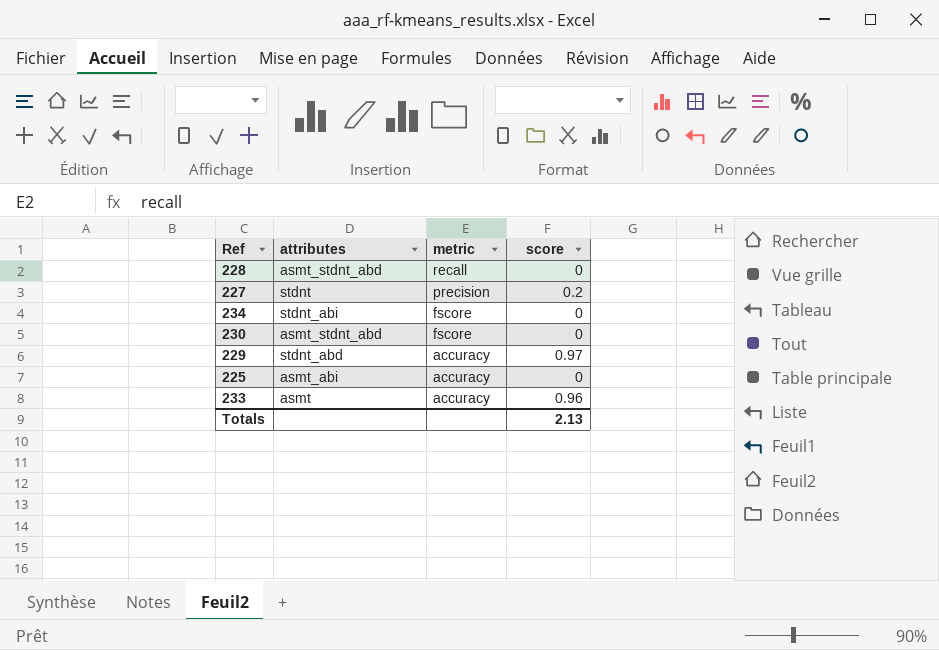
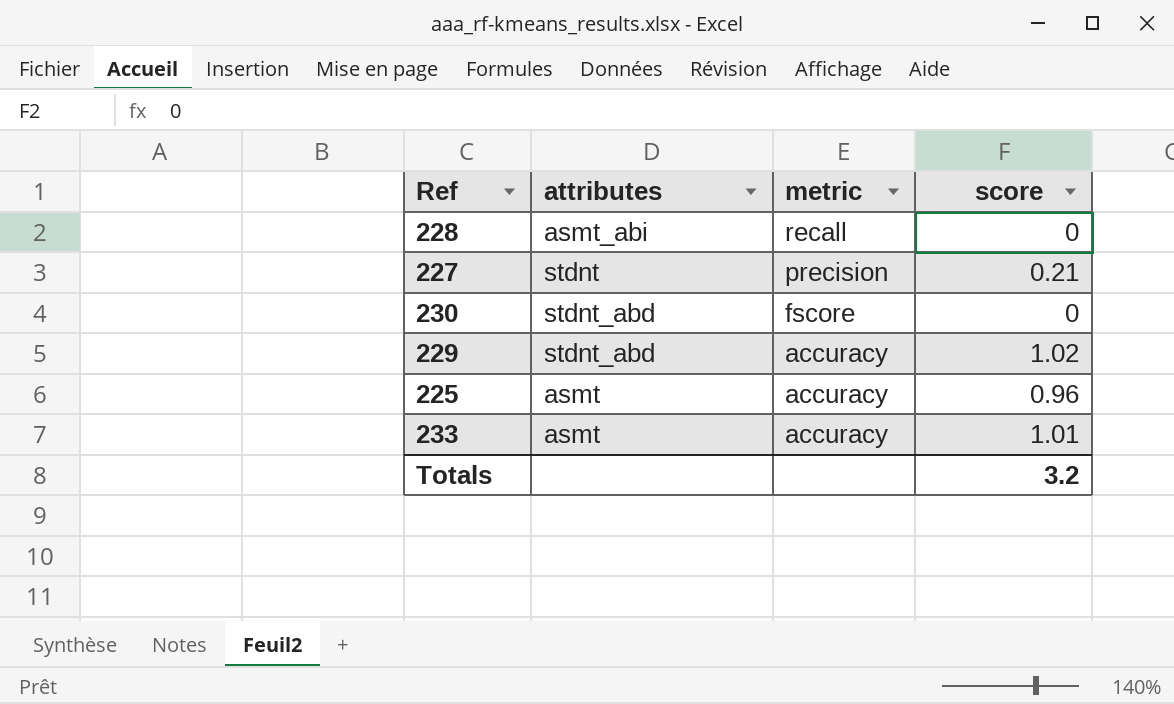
row 234: stdnt_abi | fscore | 0 -> none
228 | attributes: asmt_stdnt_abd -> asmt_abi
227 | score: 0.2 -> 0.21
230 | attributes: asmt_stdnt_abd -> stdnt_abd
229 | score: 0.97 -> 1.02
225 | attributes: asmt_abi -> asmt
225 | score: 0 -> 0.96
233 | score: 0.96 -> 1.01
Totals | score: 2.13 -> 3.2

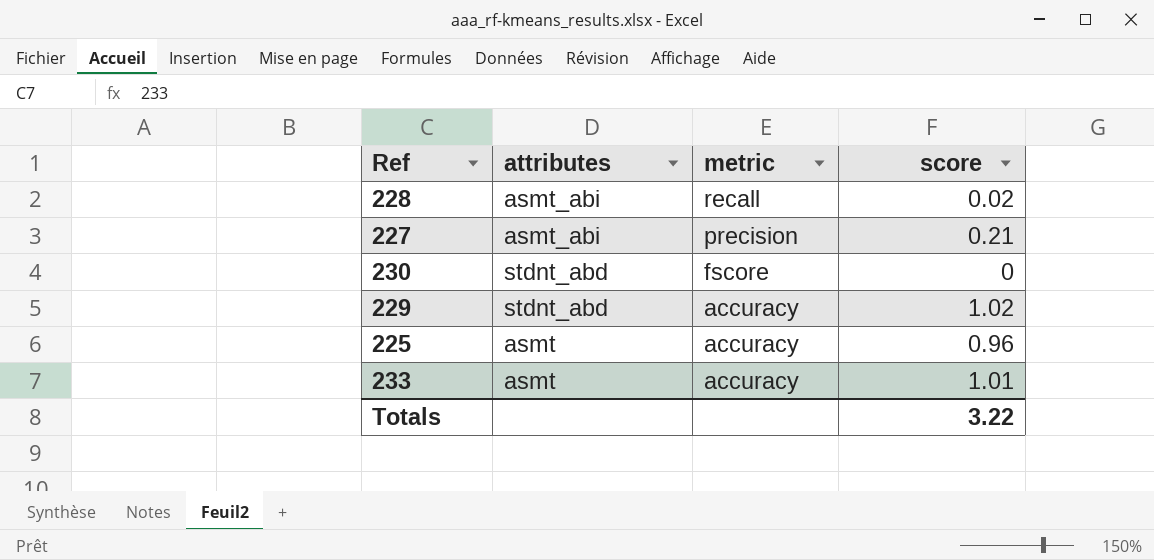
228 | score: 0 -> 0.02
227 | attributes: stdnt -> asmt_abi
Totals | score: 3.2 -> 3.22

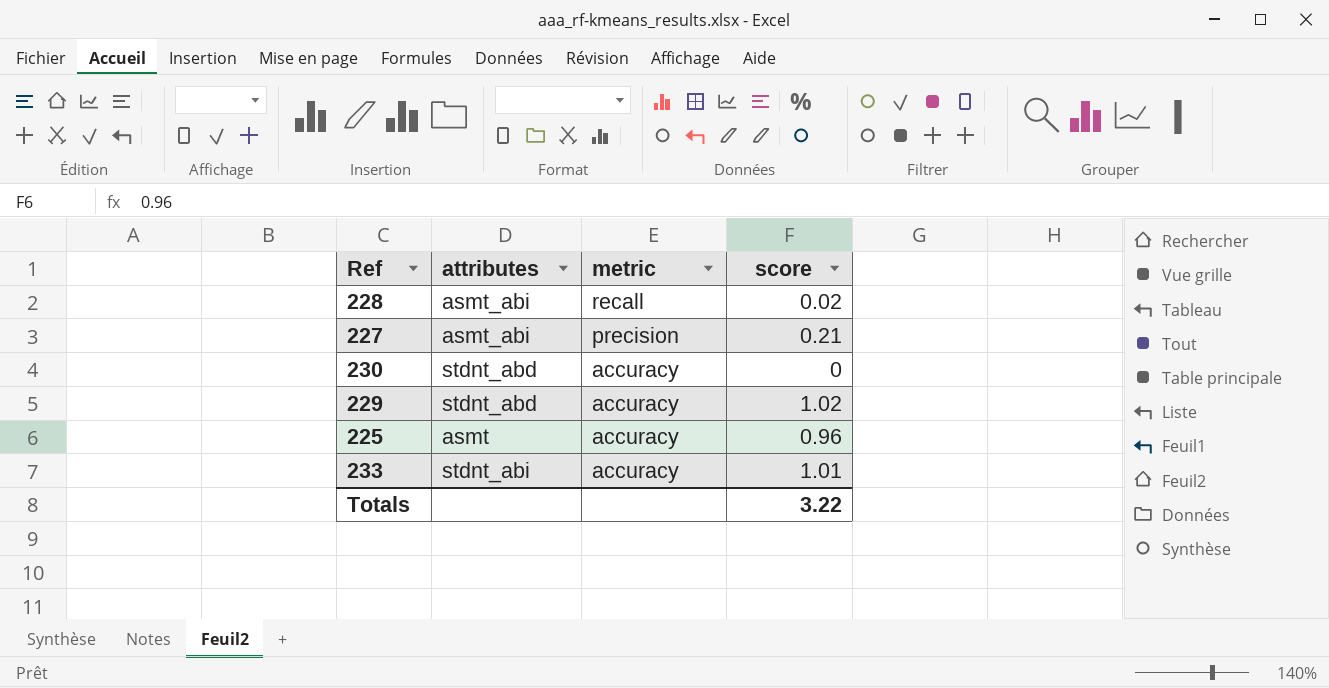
230 | metric: fscore -> accuracy
233 | attributes: asmt -> stdnt_abi

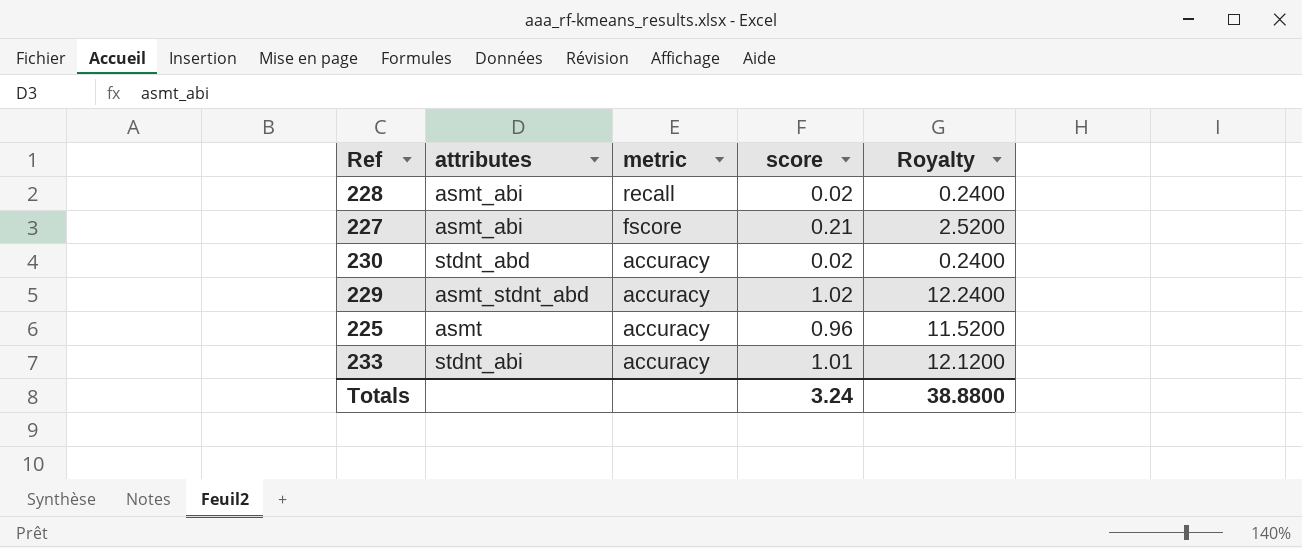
column Royalty | formula: none -> [score] * 12
227 | metric: precision -> fscore
230 | score: 0 -> 0.02
229 | attributes: stdnt_abd -> asmt_stdnt_abd
Totals | score: 3.22 -> 3.24

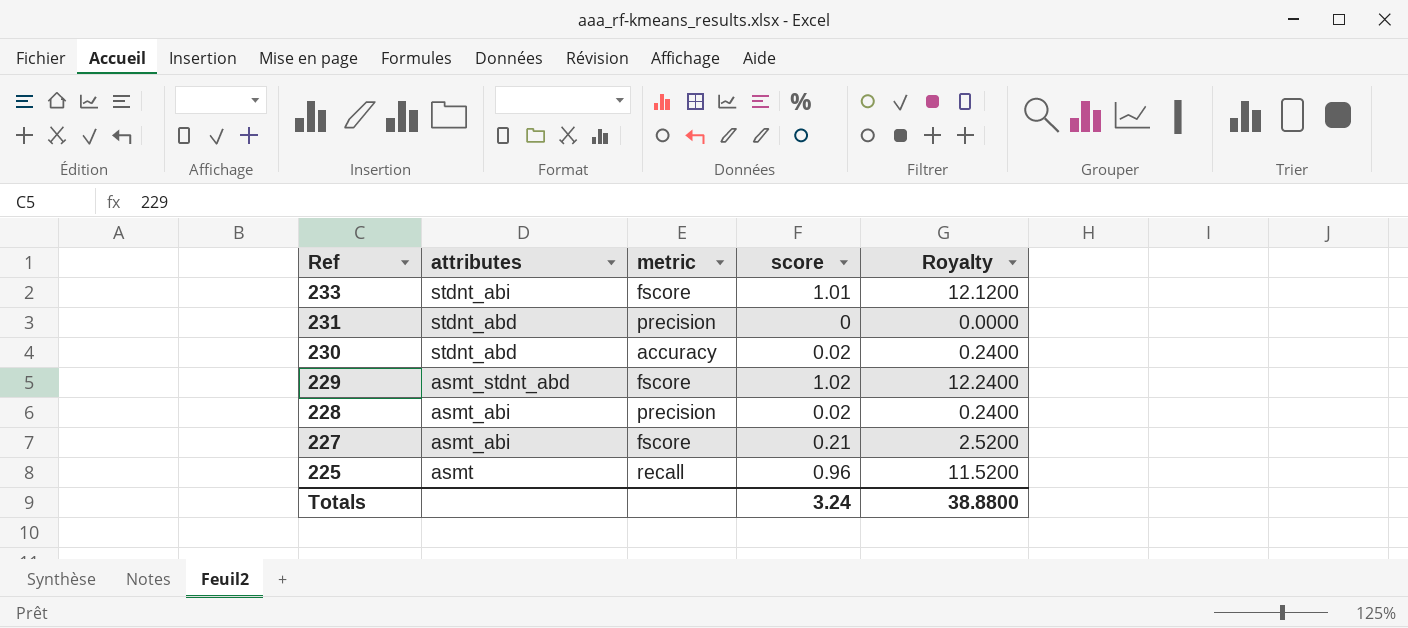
row order: metric descending -> Ref descending
233 | metric: accuracy -> fscore
row 231: none -> stdnt_abd | precision | 0 | 0.0000
229 | metric: accuracy -> fscore
228 | metric: recall -> precision
225 | metric: accuracy -> recall

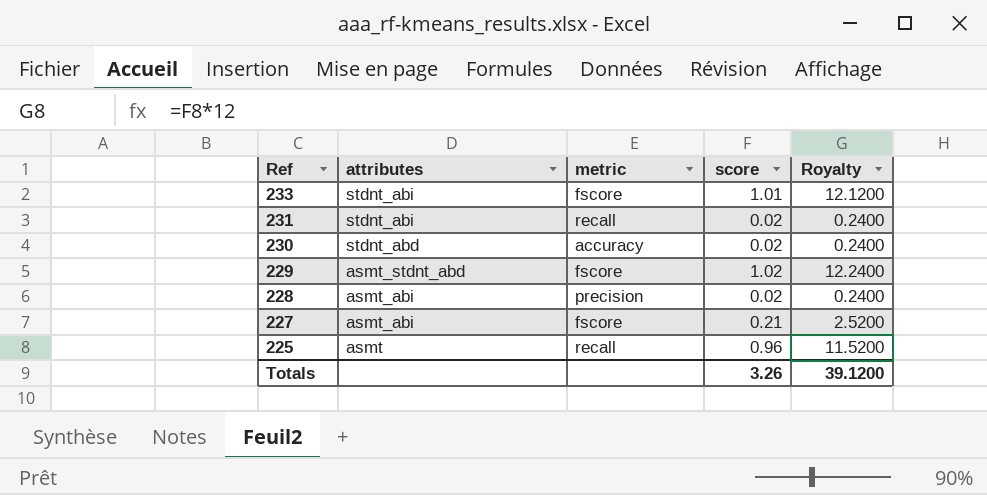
231 | attributes: stdnt_abd -> stdnt_abi
231 | metric: precision -> recall
231 | score: 0 -> 0.02
231 | Royalty: 0.0000 -> 0.2400
Totals | score: 3.24 -> 3.26
Totals | Royalty: 38.8800 -> 39.1200

